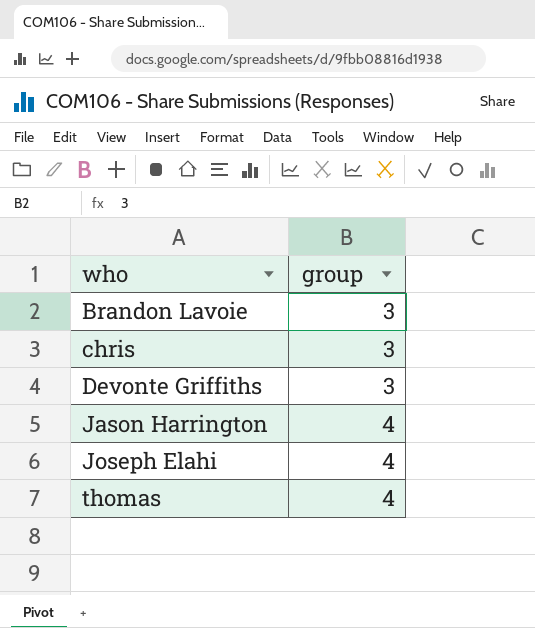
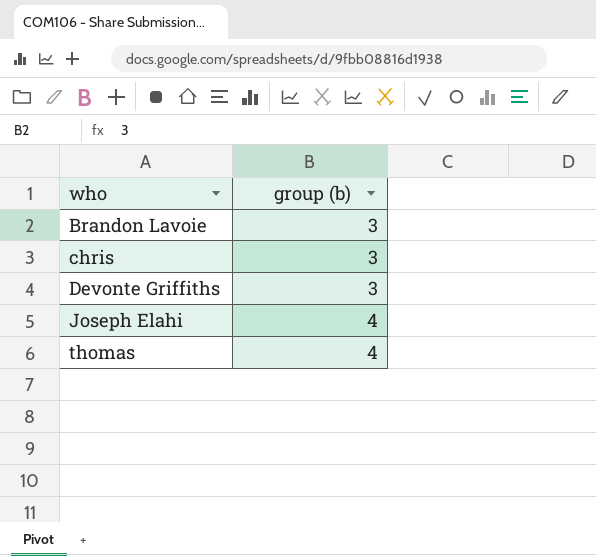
column name: group -> group (b)
row Jason Harrington: 4 -> none

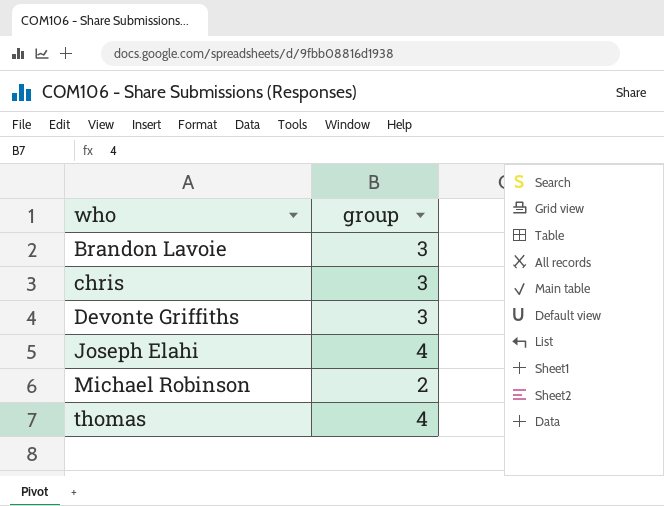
column name: group (b) -> group
row Michael Robinson: none -> 2

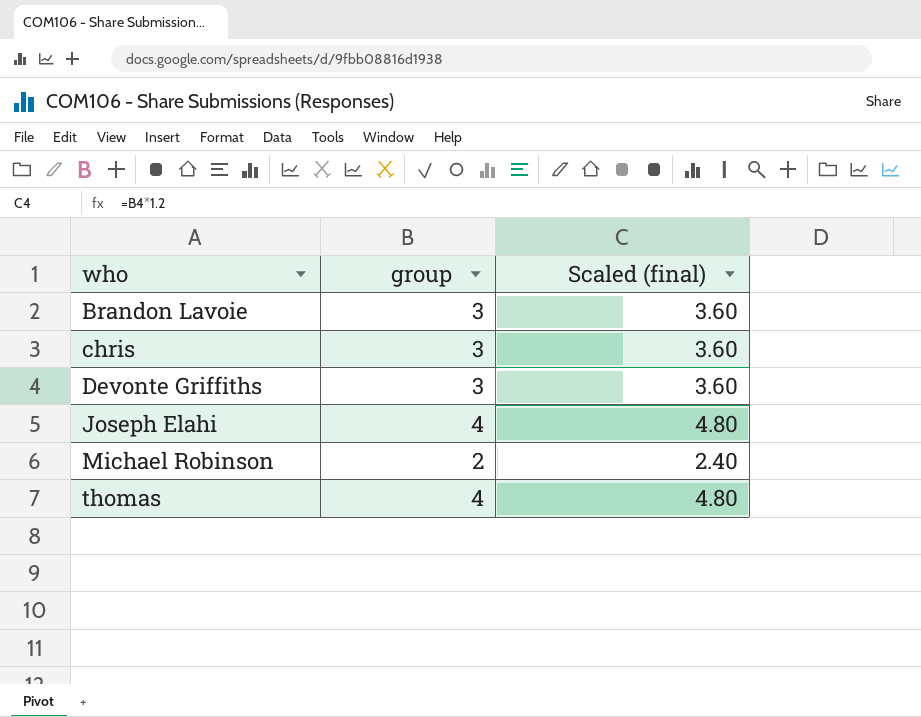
column Scaled (final) | formula: none -> [group] * 1.2

